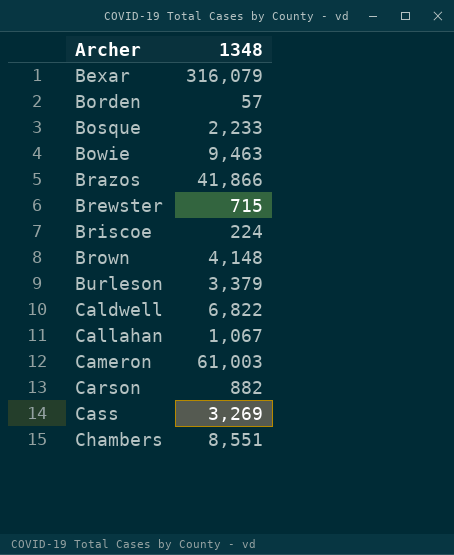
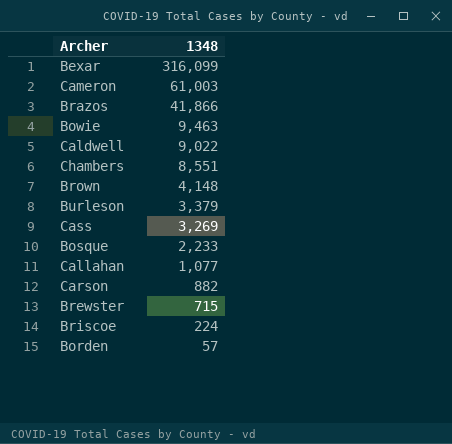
row order: Archer ascending -> 1348 descending
Bexar | 1348: 316,079 -> 316,099
Caldwell | 1348: 6,822 -> 9,022
Callahan | 1348: 1,067 -> 1,077

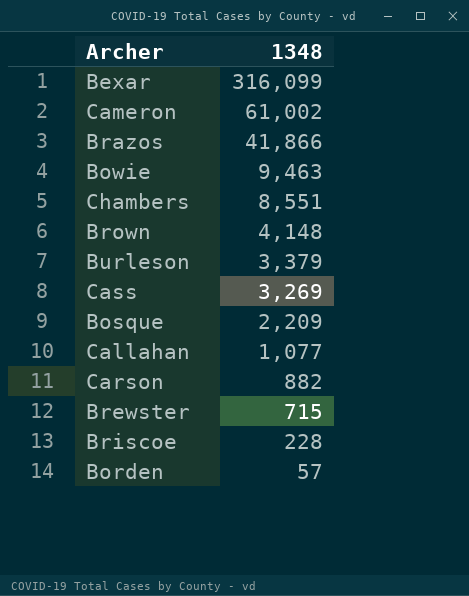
row Caldwell: 9,022 -> none
Cameron | 1348: 61,003 -> 61,002
Bosque | 1348: 2,233 -> 2,209
Briscoe | 1348: 224 -> 228

